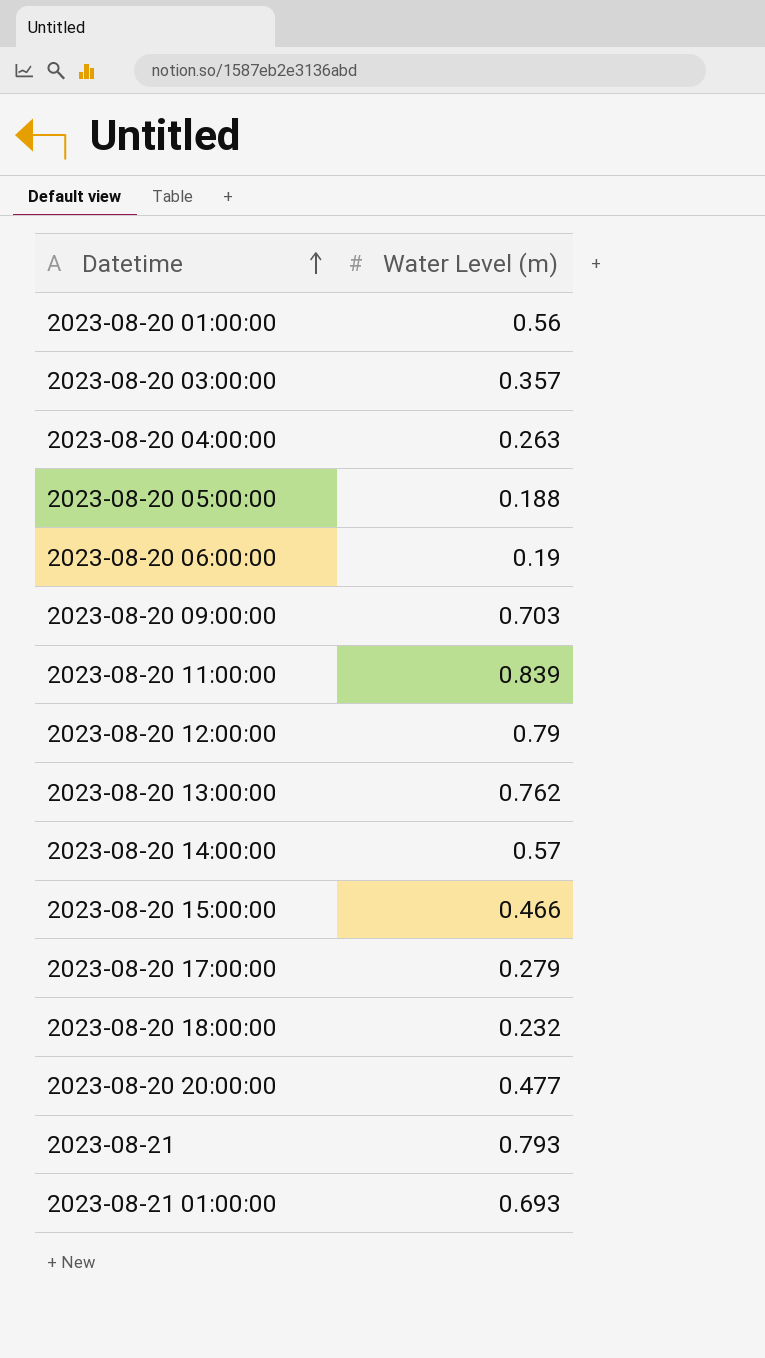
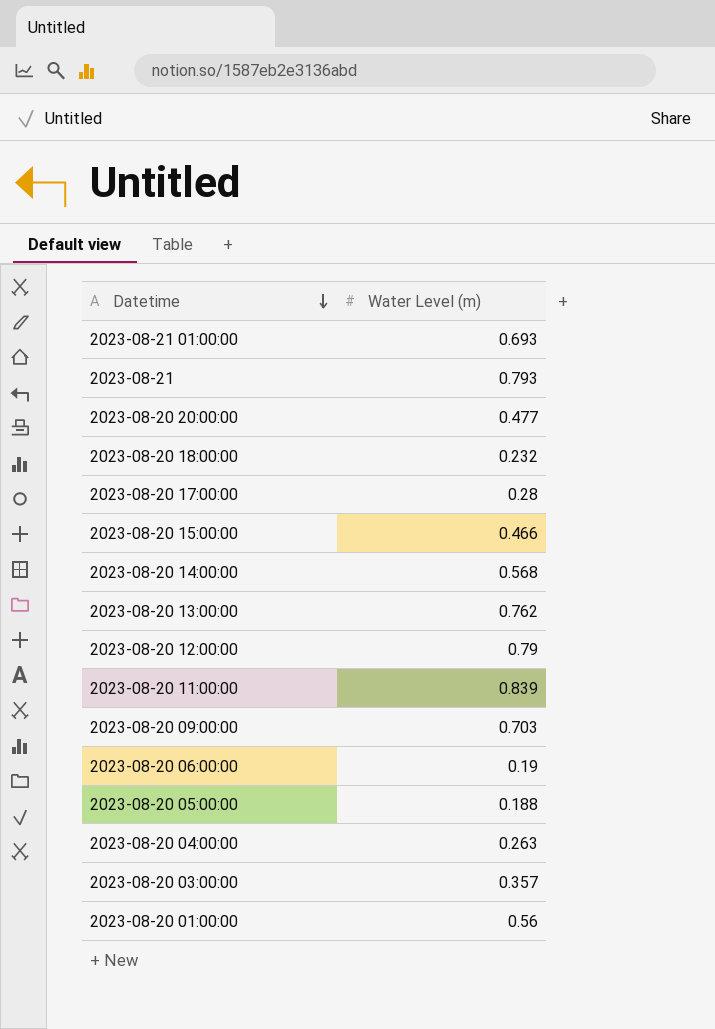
row order: Datetime ascending -> Datetime descending
2023-08-20 17:00:00 | Water Level (m): 0.279 -> 0.28
2023-08-20 14:00:00 | Water Level (m): 0.57 -> 0.568

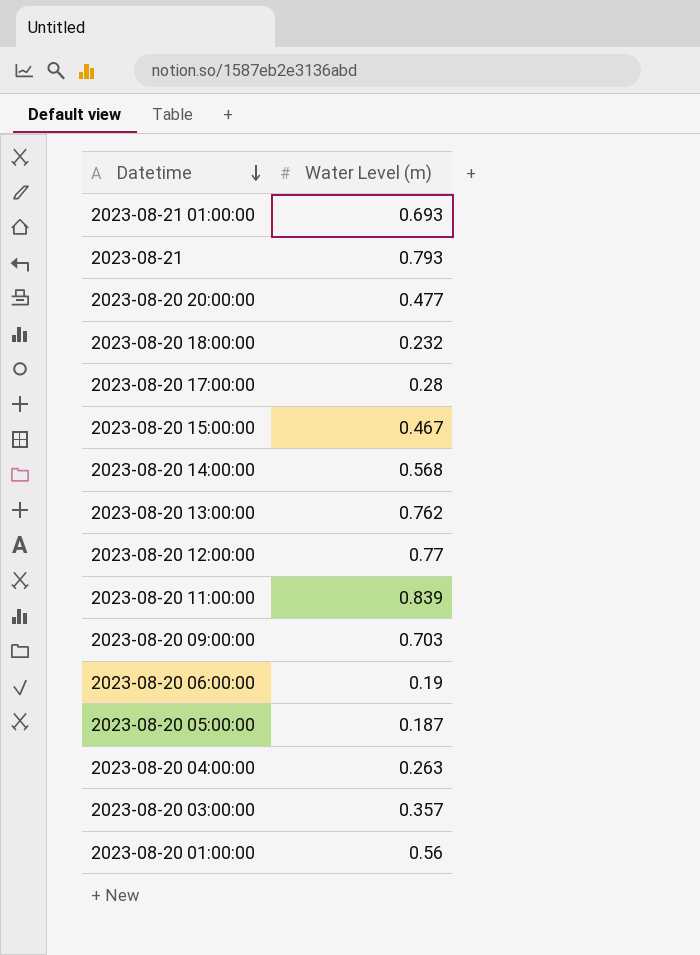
2023-08-20 15:00:00 | Water Level (m): 0.466 -> 0.467
2023-08-20 12:00:00 | Water Level (m): 0.79 -> 0.77
2023-08-20 05:00:00 | Water Level (m): 0.188 -> 0.187

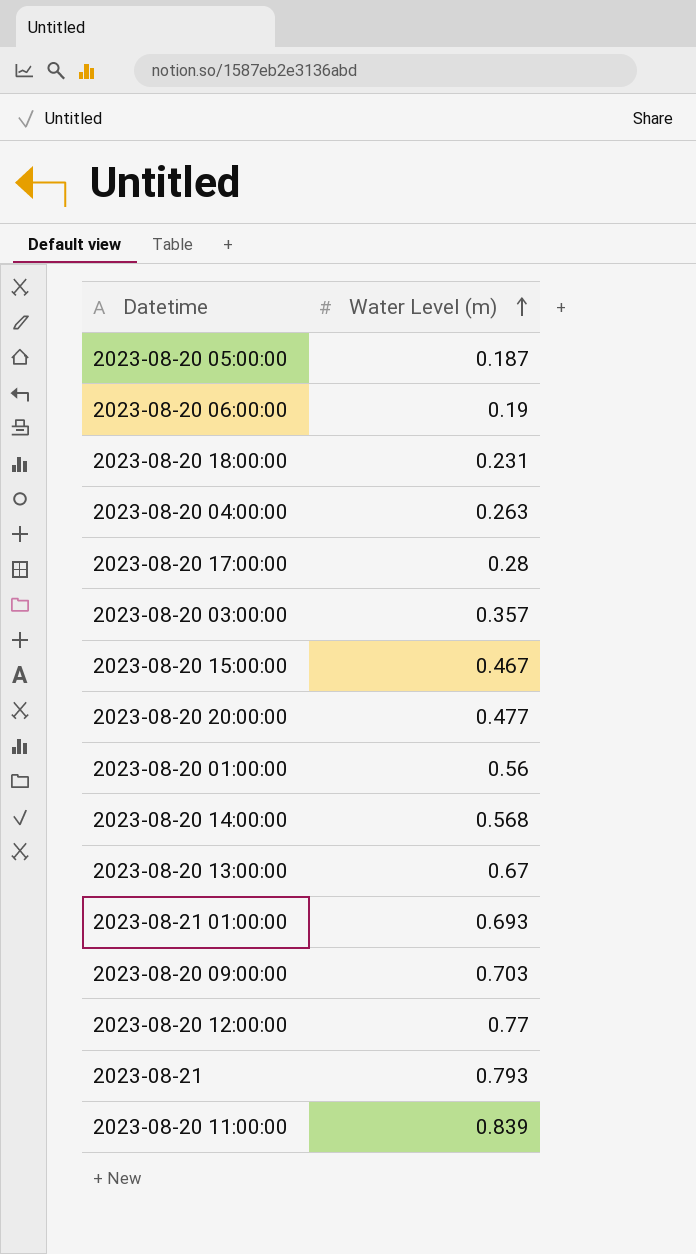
row order: Datetime descending -> Water Level (m) ascending
2023-08-20 18:00:00 | Water Level (m): 0.232 -> 0.231
2023-08-20 13:00:00 | Water Level (m): 0.762 -> 0.67

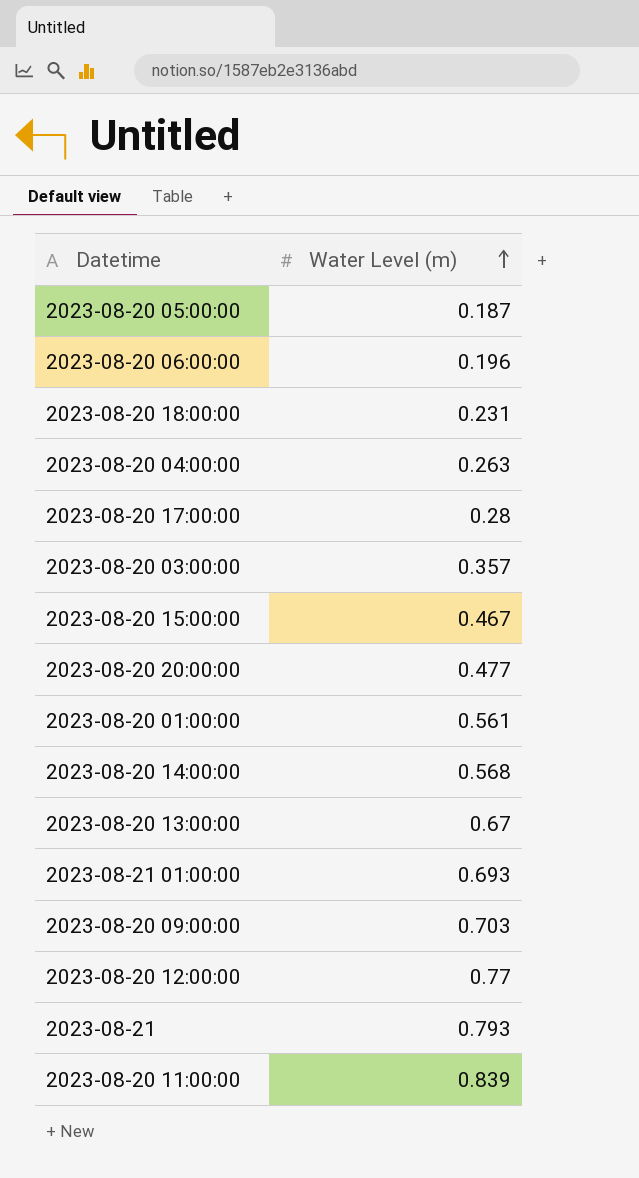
2023-08-20 06:00:00 | Water Level (m): 0.19 -> 0.196
2023-08-20 01:00:00 | Water Level (m): 0.56 -> 0.561

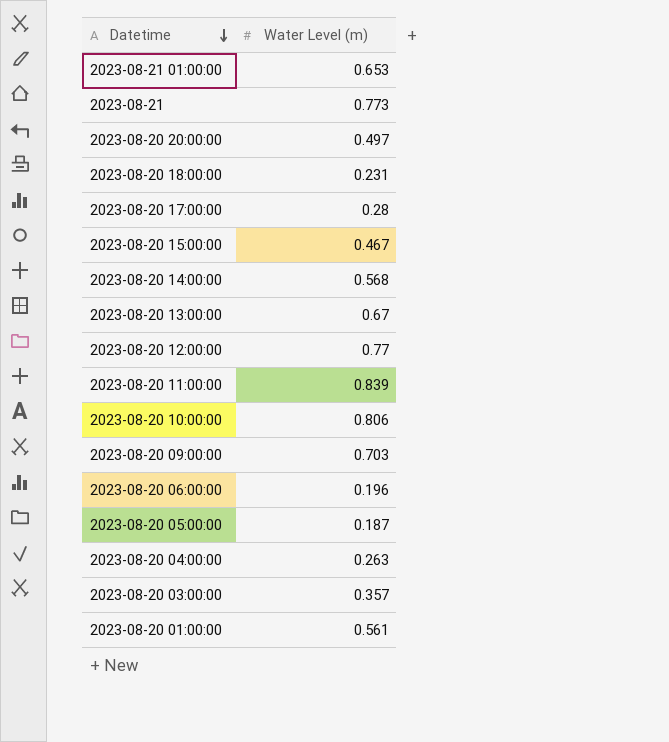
row order: Water Level (m) ascending -> Datetime descending
2023-08-21 01:00:00 | Water Level (m): 0.693 -> 0.653
2023-08-21 | Water Level (m): 0.793 -> 0.773
2023-08-20 20:00:00 | Water Level (m): 0.477 -> 0.497
row 2023-08-20 10:00:00: none -> 0.806

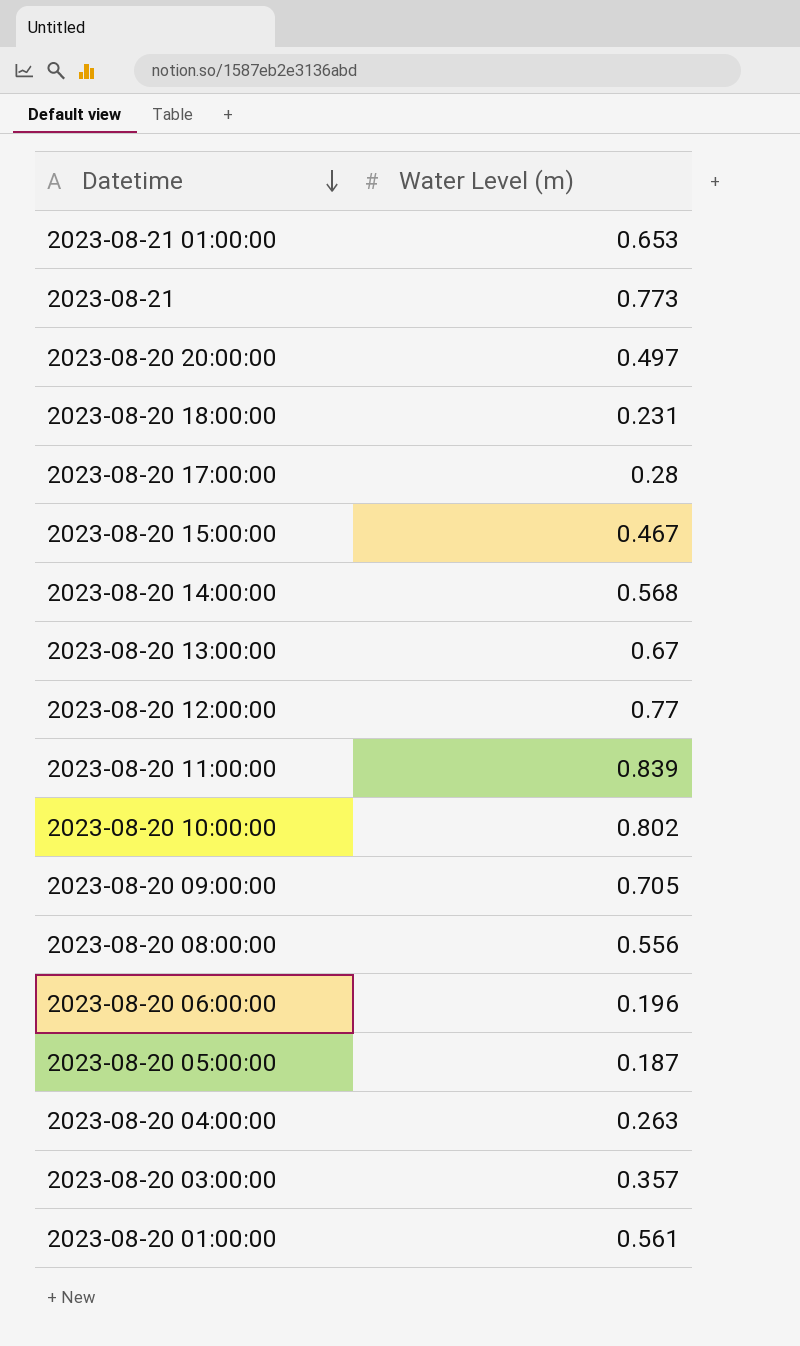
2023-08-20 10:00:00 | Water Level (m): 0.806 -> 0.802
2023-08-20 09:00:00 | Water Level (m): 0.703 -> 0.705
row 2023-08-20 08:00:00: none -> 0.556

